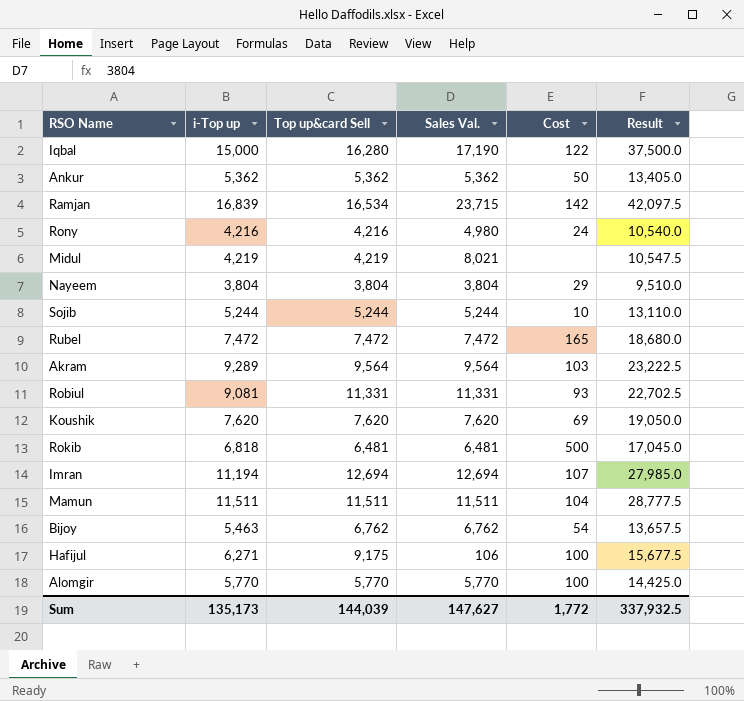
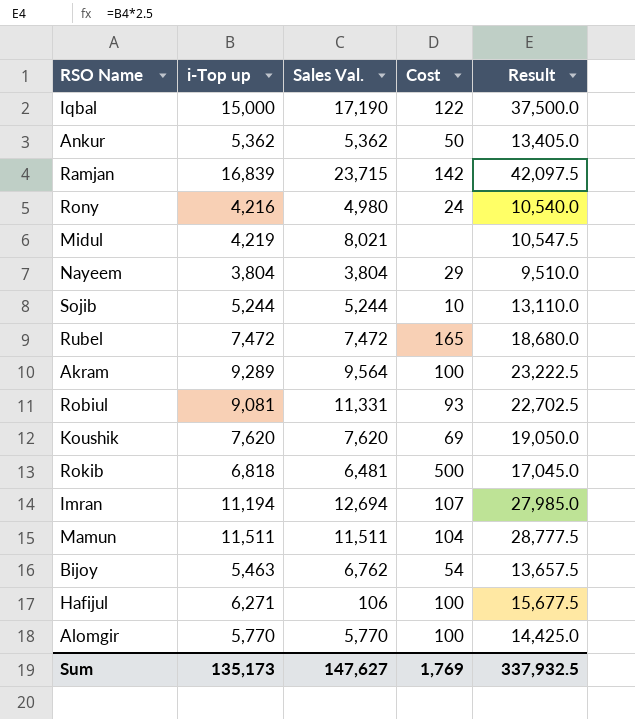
column Top up&card Sell | position: 3 -> none
Akram | Cost: 103 -> 100
Sum | Cost: 1,772 -> 1,769

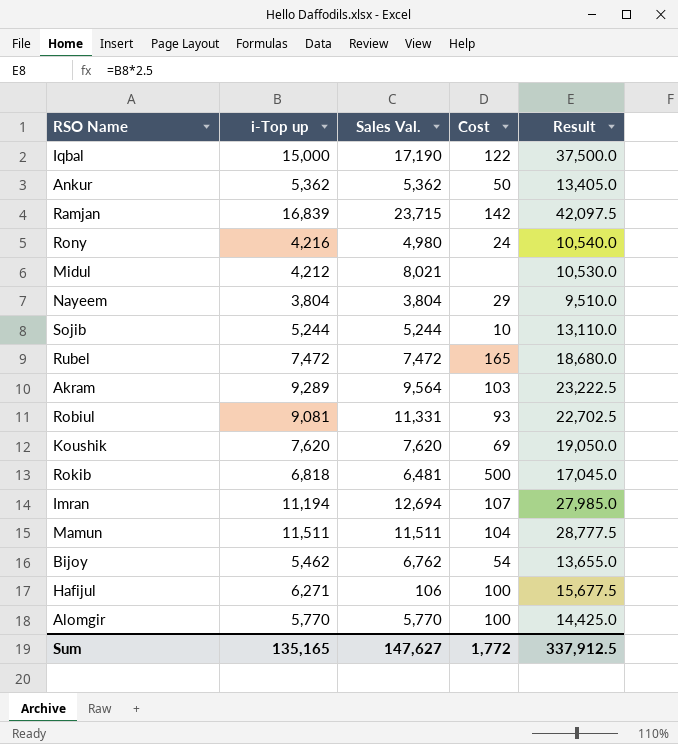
Midul | i-Top up: 4,219 -> 4,212
Midul | Result: 10,547.5 -> 10,530.0
Akram | Cost: 100 -> 103
Bijoy | i-Top up: 5,463 -> 5,462
Bijoy | Result: 13,657.5 -> 13,655.0
Sum | i-Top up: 135,173 -> 135,165
Sum | Cost: 1,769 -> 1,772
Sum | Result: 337,932.5 -> 337,912.5

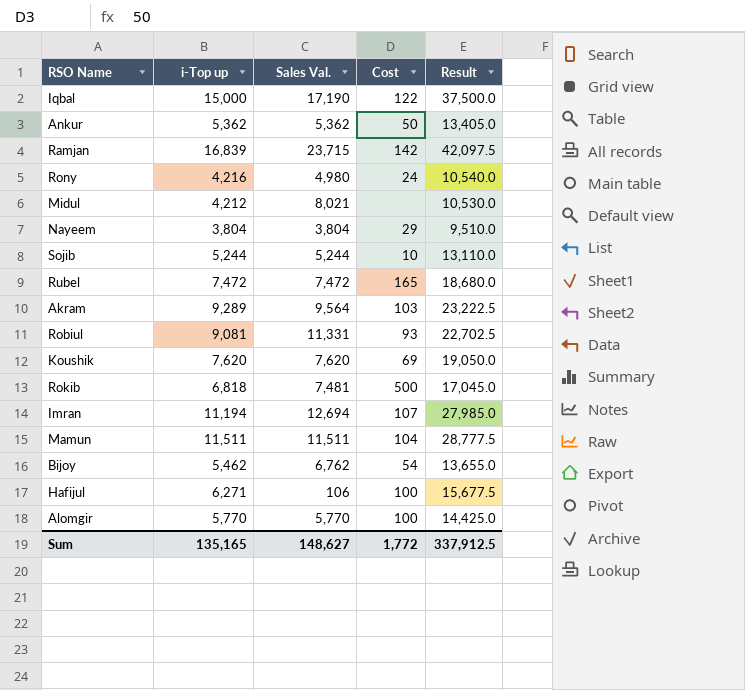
Rokib | Sales Val.: 6,481 -> 7,481
Sum | Sales Val.: 147,627 -> 148,627

